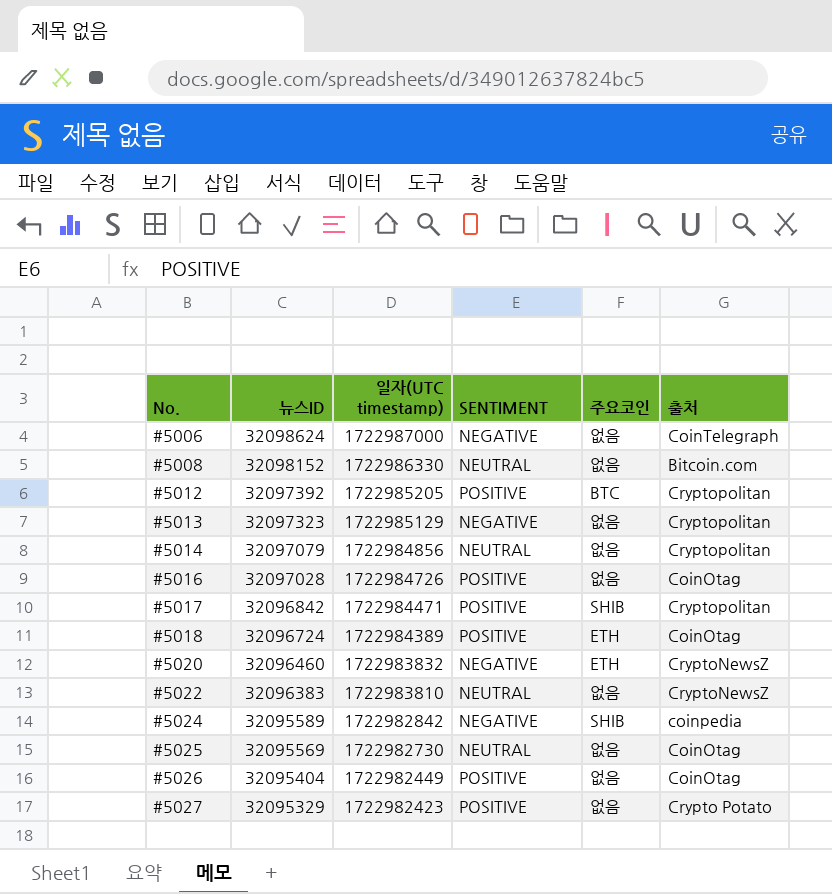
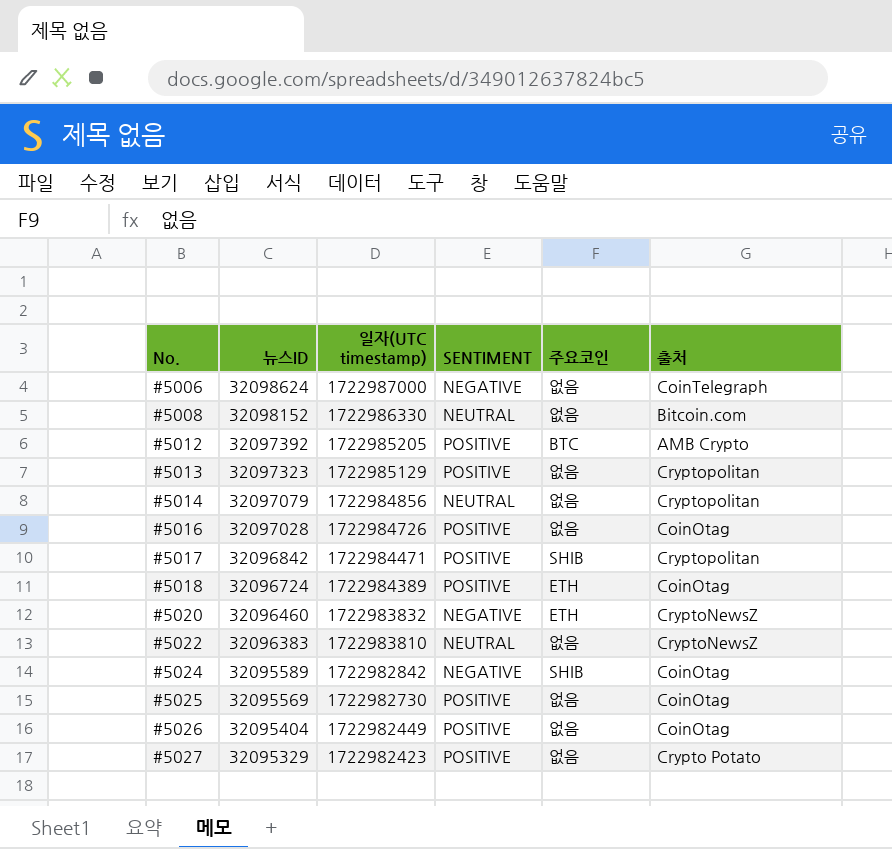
#5012 | 출처: Cryptopolitan -> AMB Crypto
#5013 | SENTIMENT: NEGATIVE -> POSITIVE
#5024 | 출처: coinpedia -> CoinOtag
#5025 | SENTIMENT: NEUTRAL -> POSITIVE

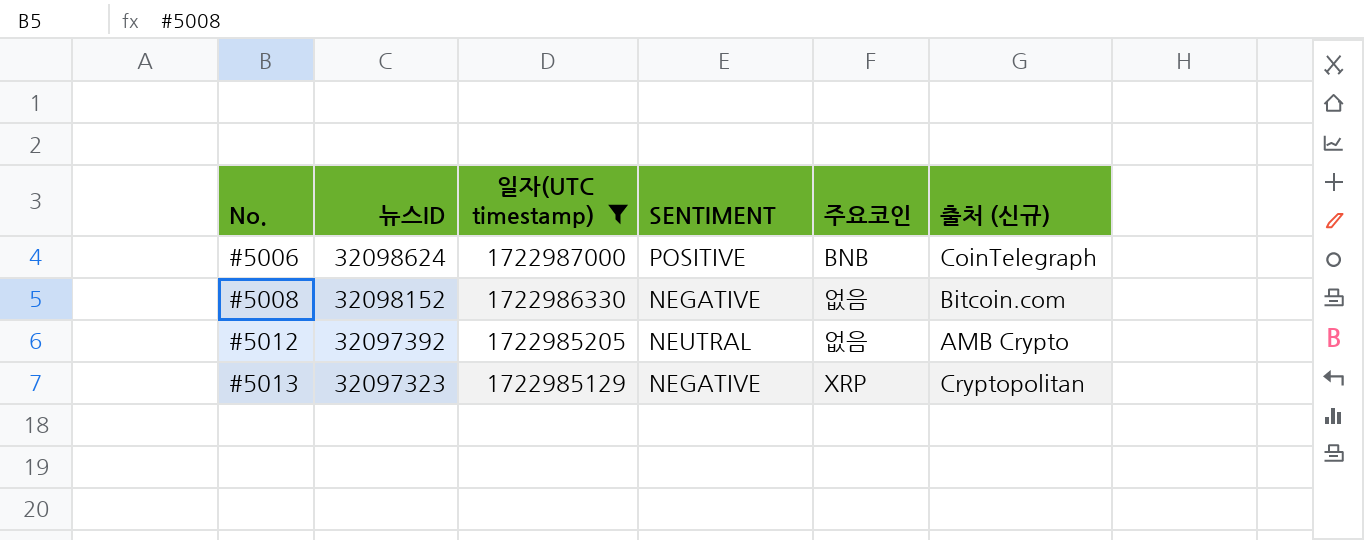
filter: none -> 일자(UTC timestamp) >= 1722985129
column name: 출처 -> 출처 (신규)
#5006 | SENTIMENT: NEGATIVE -> POSITIVE
#5006 | 주요코인: 없음 -> BNB
#5008 | SENTIMENT: NEUTRAL -> NEGATIVE
#5012 | SENTIMENT: POSITIVE -> NEUTRAL
#5012 | 주요코인: BTC -> 없음
#5013 | SENTIMENT: POSITIVE -> NEGATIVE
#5013 | 주요코인: 없음 -> XRP

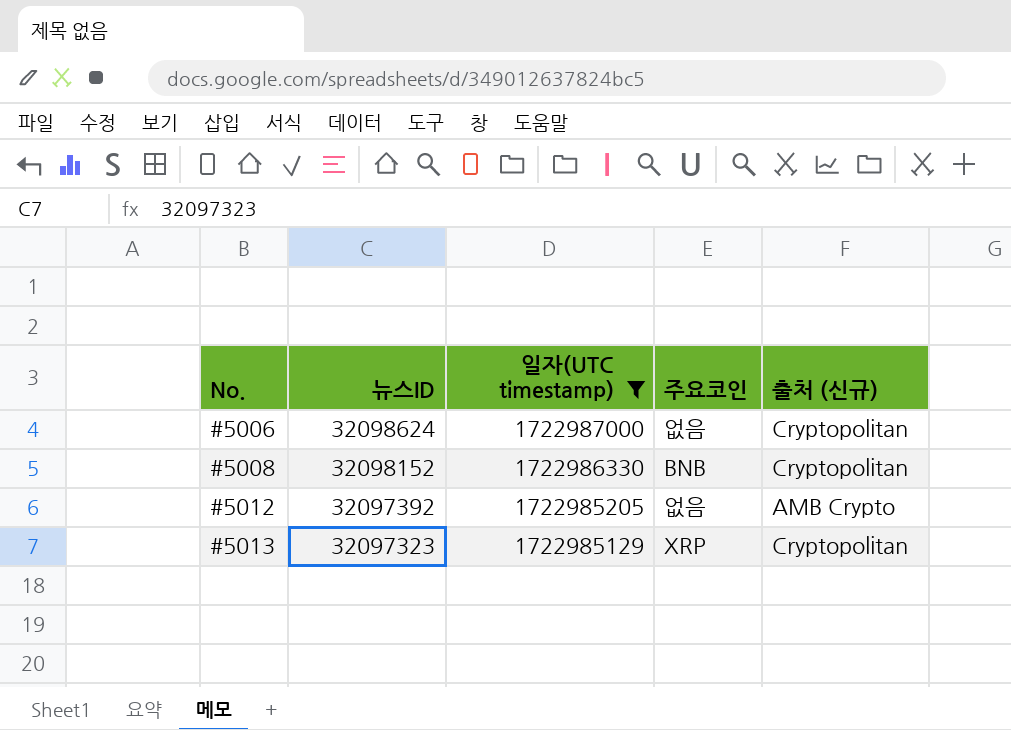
column SENTIMENT | position: 4 -> none
#5006 | 주요코인: BNB -> 없음
#5006 | 출처 (신규): CoinTelegraph -> Cryptopolitan
#5008 | 주요코인: 없음 -> BNB
#5008 | 출처 (신규): Bitcoin.com -> Cryptopolitan

